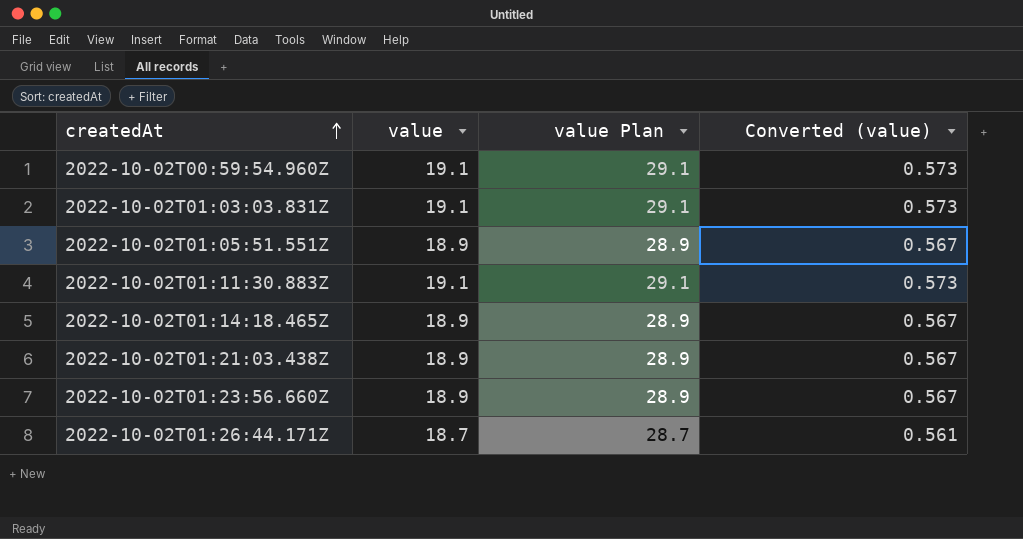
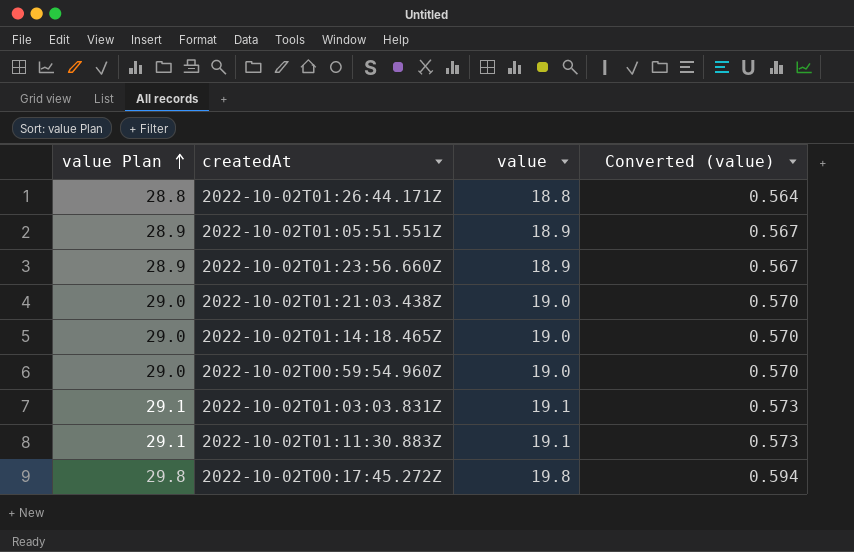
row order: createdAt ascending -> value Plan ascending
column value Plan | position: 3 -> 1
2022-10-02T01:26:44.171Z | value Plan: 28.7 -> 28.8
2022-10-02T01:26:44.171Z | value: 18.7 -> 18.8
2022-10-02T01:26:44.171Z | Converted (value): 0.561 -> 0.564
2022-10-02T01:21:03.438Z | value Plan: 28.9 -> 29.0
2022-10-02T01:21:03.438Z | value: 18.9 -> 19.0
2022-10-02T01:21:03.438Z | Converted (value): 0.567 -> 0.570
2022-10-02T01:14:18.465Z | value Plan: 28.9 -> 29.0
2022-10-02T01:14:18.465Z | value: 18.9 -> 19.0
2022-10-02T01:14:18.465Z | Converted (value): 0.567 -> 0.570
2022-10-02T00:59:54.960Z | value Plan: 29.1 -> 29.0
2022-10-02T00:59:54.960Z | value: 19.1 -> 19.0
2022-10-02T00:59:54.960Z | Converted (value): 0.573 -> 0.570
row 2022-10-02T00:17:45.272Z: none -> 29.8 | 19.8 | 0.594

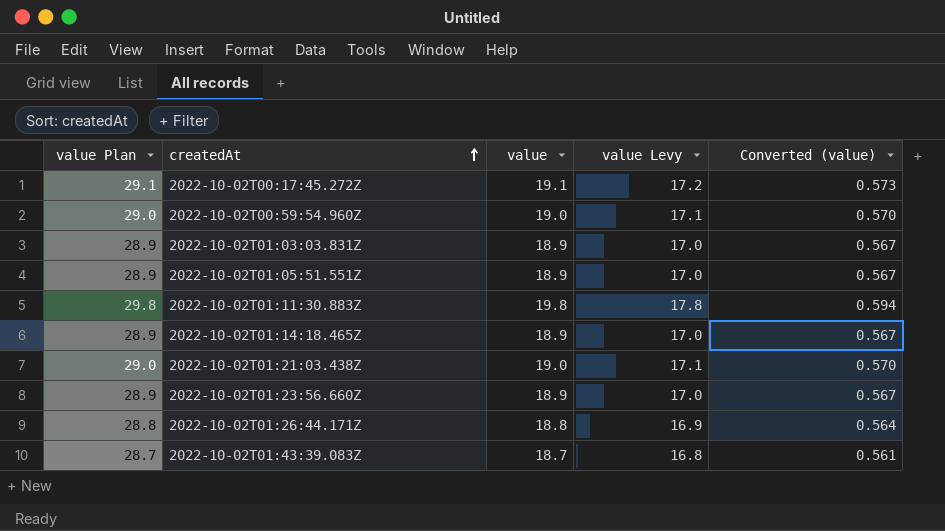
row order: value Plan ascending -> createdAt ascending
column value Levy | formula: none -> [value] * 0.9
2022-10-02T00:17:45.272Z | value Plan: 29.8 -> 29.1
2022-10-02T00:17:45.272Z | value: 19.8 -> 19.1
2022-10-02T00:17:45.272Z | Converted (value): 0.594 -> 0.573
2022-10-02T01:03:03.831Z | value Plan: 29.1 -> 28.9
2022-10-02T01:03:03.831Z | value: 19.1 -> 18.9
2022-10-02T01:03:03.831Z | Converted (value): 0.573 -> 0.567
2022-10-02T01:11:30.883Z | value Plan: 29.1 -> 29.8
2022-10-02T01:11:30.883Z | value: 19.1 -> 19.8
2022-10-02T01:11:30.883Z | Converted (value): 0.573 -> 0.594
2022-10-02T01:14:18.465Z | value Plan: 29.0 -> 28.9
2022-10-02T01:14:18.465Z | value: 19.0 -> 18.9
2022-10-02T01:14:18.465Z | Converted (value): 0.570 -> 0.567
row 2022-10-02T01:43:39.083Z: none -> 28.7 | 18.7 | 16.8 | 0.561

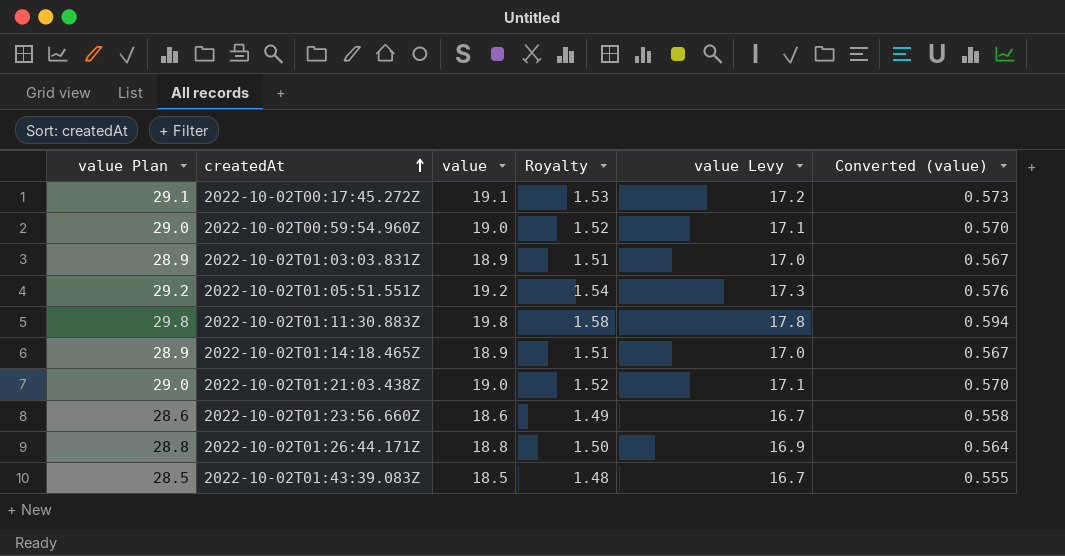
column Royalty | formula: none -> [value] * 0.08
2022-10-02T01:05:51.551Z | value Plan: 28.9 -> 29.2
2022-10-02T01:05:51.551Z | value: 18.9 -> 19.2
2022-10-02T01:05:51.551Z | value Levy: 17.0 -> 17.3
2022-10-02T01:05:51.551Z | Converted (value): 0.567 -> 0.576
2022-10-02T01:23:56.660Z | value Plan: 28.9 -> 28.6
2022-10-02T01:23:56.660Z | value: 18.9 -> 18.6
2022-10-02T01:23:56.660Z | value Levy: 17.0 -> 16.7
2022-10-02T01:23:56.660Z | Converted (value): 0.567 -> 0.558
2022-10-02T01:43:39.083Z | value Plan: 28.7 -> 28.5
2022-10-02T01:43:39.083Z | value: 18.7 -> 18.5
2022-10-02T01:43:39.083Z | value Levy: 16.8 -> 16.7
2022-10-02T01:43:39.083Z | Converted (value): 0.561 -> 0.555

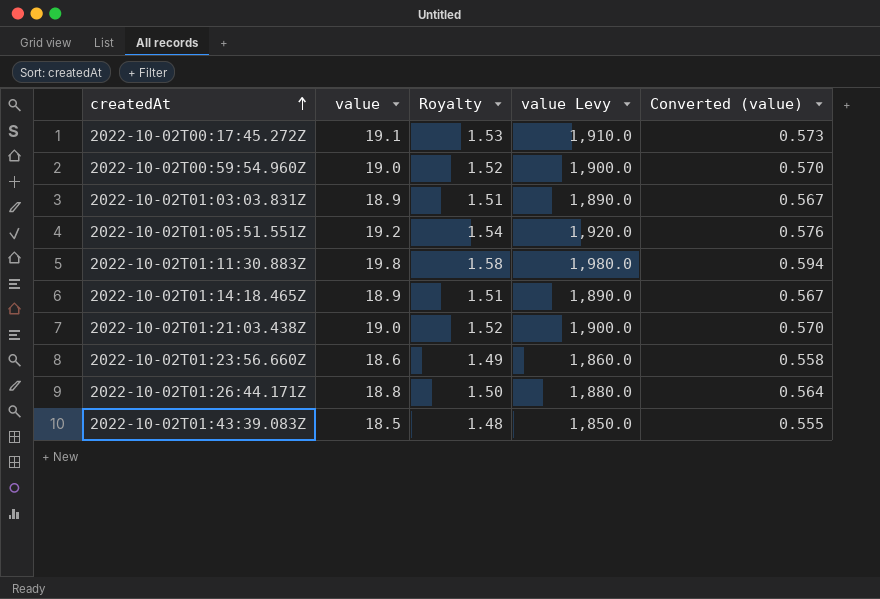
column value Plan | formula: [value] + 10 -> none
column value Levy | formula: [value] * 0.9 -> [value] * 100

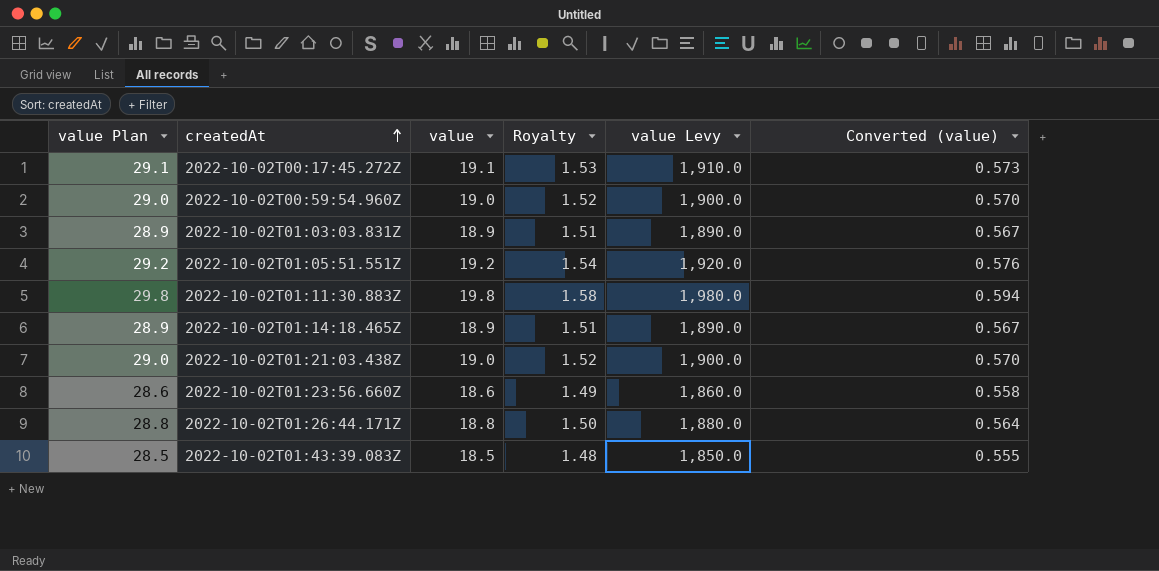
column value Plan | formula: none -> [value] + 10

